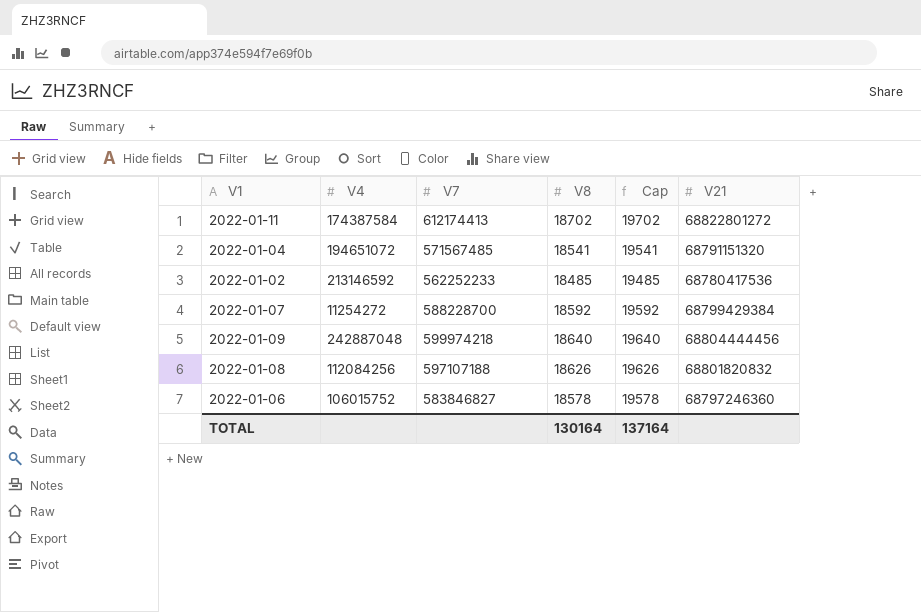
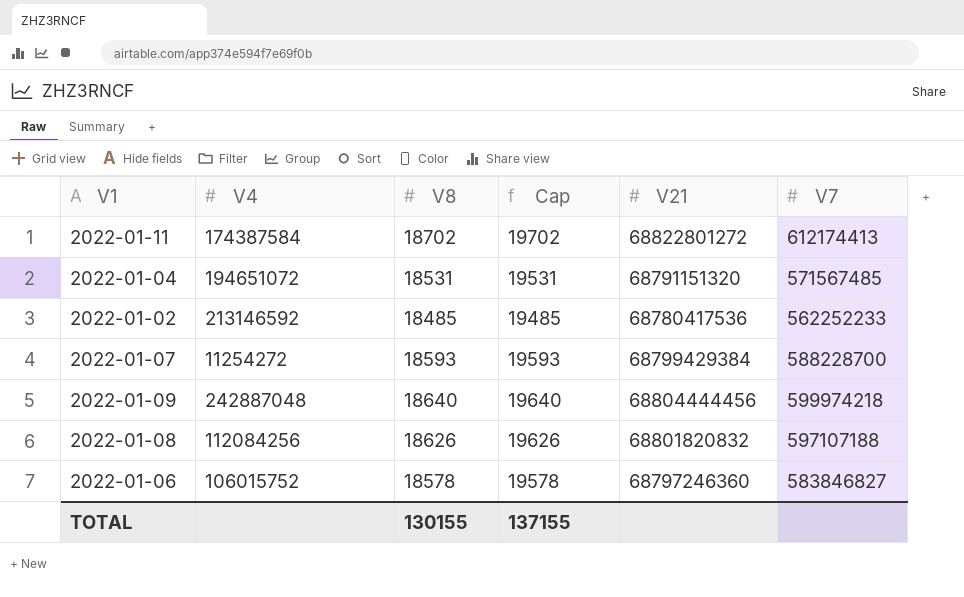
column V7 | position: 3 -> 6
2022-01-04 | V8: 18541 -> 18531
2022-01-04 | Cap: 19541 -> 19531
2022-01-07 | V8: 18592 -> 18593
2022-01-07 | Cap: 19592 -> 19593
TOTAL | V8: 130164 -> 130155
TOTAL | Cap: 137164 -> 137155

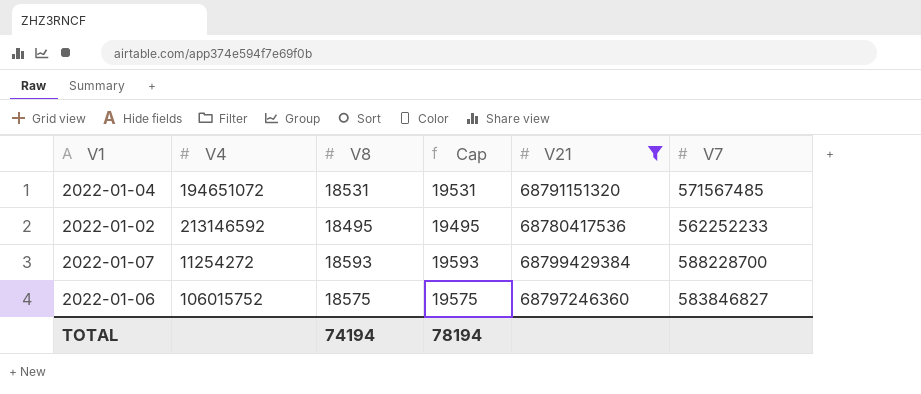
filter: none -> V21 <= 68799429384
2022-01-02 | V8: 18485 -> 18495
2022-01-02 | Cap: 19485 -> 19495
2022-01-06 | V8: 18578 -> 18575
2022-01-06 | Cap: 19578 -> 19575
TOTAL | V8: 130155 -> 74194
TOTAL | Cap: 137155 -> 78194

